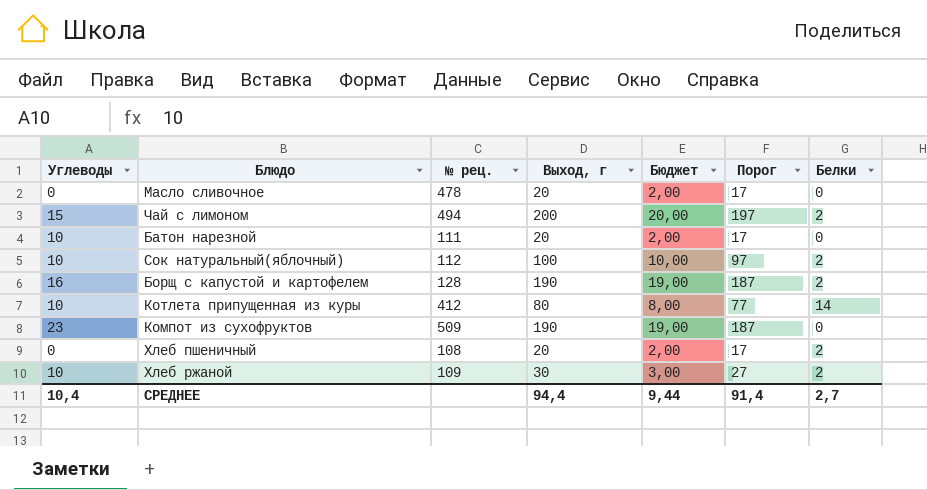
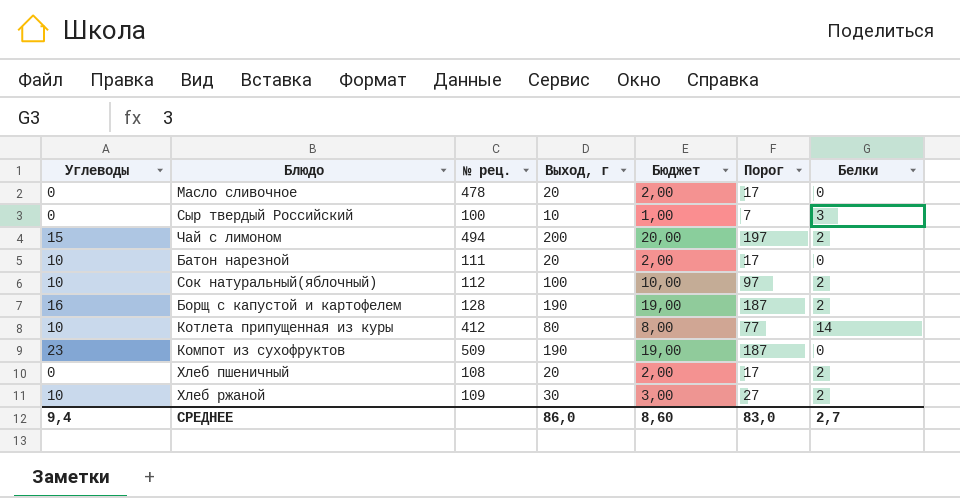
row Сыр твердый Российский: none -> 0 | 100 | 10 | 1,00 | 7 | 3
СРЕДНЕЕ | Углеводы: 10,4 -> 9,4
СРЕДНЕЕ | Выход, г: 94,4 -> 86,0
СРЕДНЕЕ | Бюджет: 9,44 -> 8,60
СРЕДНЕЕ | Порог: 91,4 -> 83,0

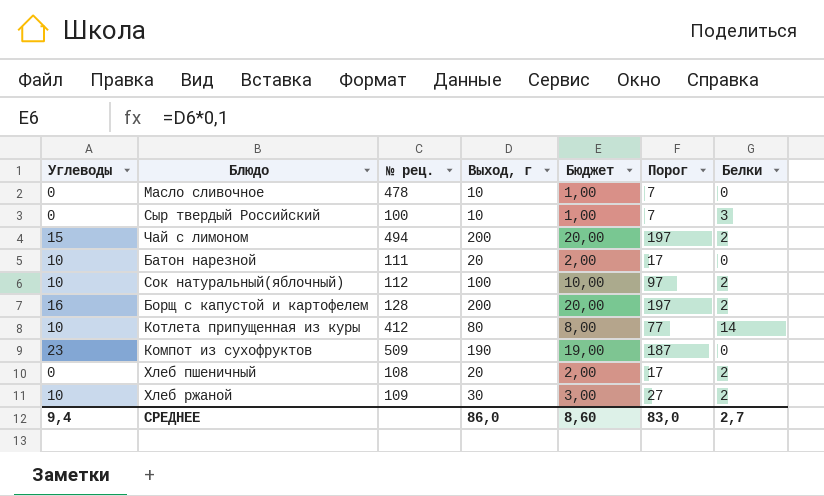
Масло сливочное | Выход, г: 20 -> 10
Масло сливочное | Бюджет: 2,00 -> 1,00
Масло сливочное | Порог: 17 -> 7
Борщ с капустой и картофелем | Выход, г: 190 -> 200
Борщ с капустой и картофелем | Бюджет: 19,00 -> 20,00
Борщ с капустой и картофелем | Порог: 187 -> 197

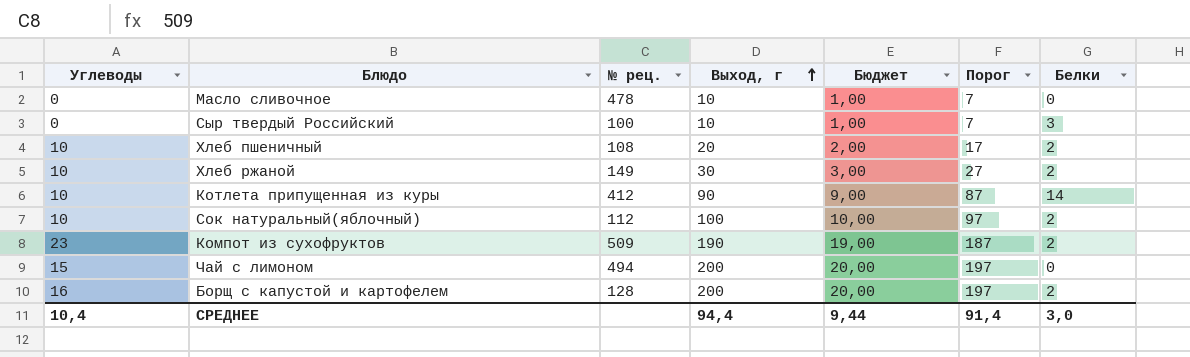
row order: none -> Выход, г ascending
row Батон нарезной: 10 | 111 | 20 | 2,00 | 17 | 0 -> none
Хлеб пшеничный | Углеводы: 0 -> 10
Хлеб ржаной | № рец.: 109 -> 149
Котлета припущенная из куры | Выход, г: 80 -> 90
Котлета припущенная из куры | Бюджет: 8,00 -> 9,00
Котлета припущенная из куры | Порог: 77 -> 87
Компот из сухофруктов | Белки: 0 -> 2
Чай с лимоном | Белки: 2 -> 0
СРЕДНЕЕ | Углеводы: 9,4 -> 10,4
СРЕДНЕЕ | Выход, г: 86,0 -> 94,4
СРЕДНЕЕ | Бюджет: 8,60 -> 9,44
СРЕДНЕЕ | Порог: 83,0 -> 91,4
СРЕДНЕЕ | Белки: 2,7 -> 3,0

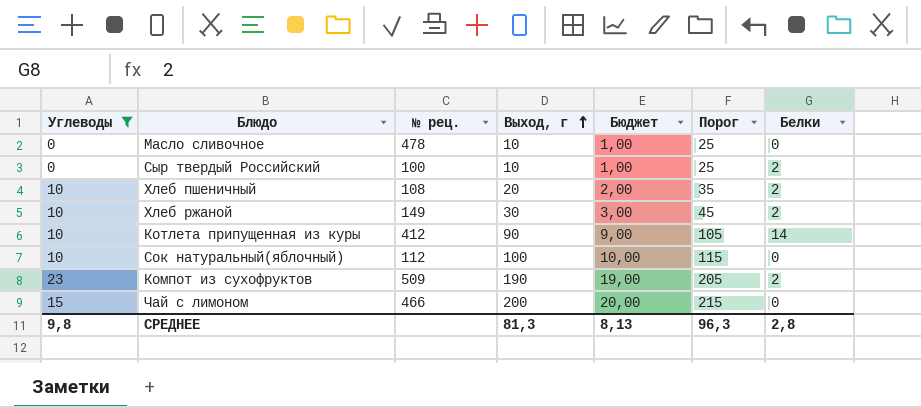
filter: none -> Углеводы != 16
column Порог | formula: [Выход, г] - 3 -> [Выход, г] + 15
Сыр твердый Российский | Белки: 3 -> 2
Сок натуральный(яблочный) | Белки: 2 -> 0
Чай с лимоном | № рец.: 494 -> 466
СРЕДНЕЕ | Углеводы: 10,4 -> 9,8
СРЕДНЕЕ | Выход, г: 94,4 -> 81,3
СРЕДНЕЕ | Бюджет: 9,44 -> 8,13
СРЕДНЕЕ | Порог: 91,4 -> 96,3
СРЕДНЕЕ | Белки: 3,0 -> 2,8

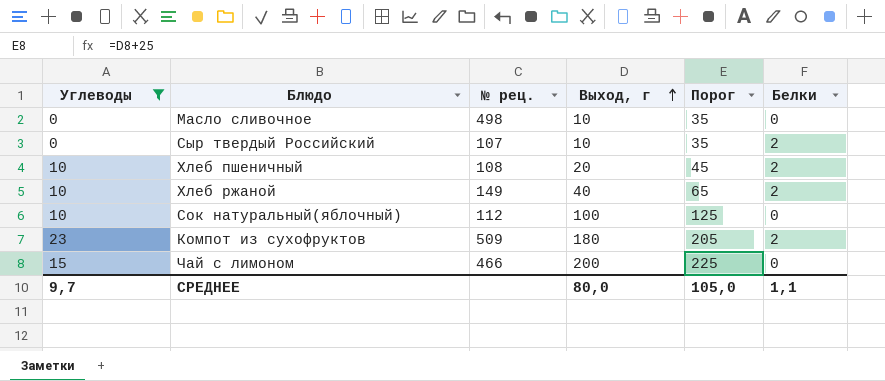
column Бюджет | formula: [Выход, г] * 0,1 -> none
column Порог | formula: [Выход, г] + 15 -> [Выход, г] + 25
row Котлета припущенная из куры: 10 | 412 | 90 | 9,00 | 105 | 14 -> none
Масло сливочное | № рец.: 478 -> 498
Сыр твердый Российский | № рец.: 100 -> 107
Хлеб ржаной | Выход, г: 30 -> 40
Компот из сухофруктов | Выход, г: 190 -> 180
СРЕДНЕЕ | Углеводы: 9,8 -> 9,7
СРЕДНЕЕ | Выход, г: 81,3 -> 80,0
СРЕДНЕЕ | Порог: 96,3 -> 105,0
СРЕДНЕЕ | Белки: 2,8 -> 1,1

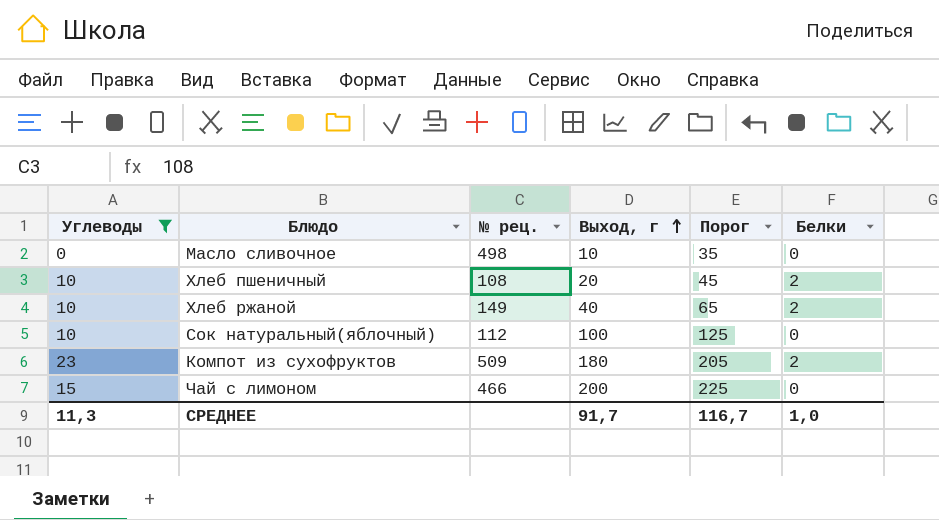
row Сыр твердый Российский: 0 | 107 | 10 | 35 | 2 -> none
СРЕДНЕЕ | Углеводы: 9,7 -> 11,3
СРЕДНЕЕ | Выход, г: 80,0 -> 91,7
СРЕДНЕЕ | Порог: 105,0 -> 116,7
СРЕДНЕЕ | Белки: 1,1 -> 1,0

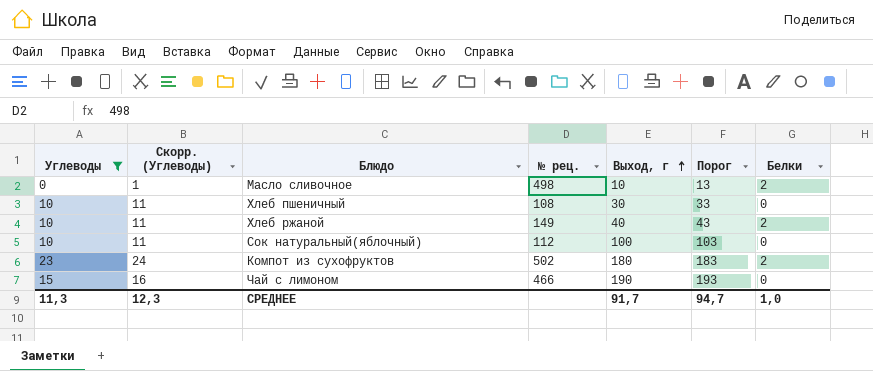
column Скорр. (Углеводы) | formula: none -> [Углеводы] + 1
column Порог | formula: [Выход, г] + 25 -> [Выход, г] + 3
Масло сливочное | Белки: 0 -> 2
Хлеб пшеничный | Выход, г: 20 -> 30
Хлеб пшеничный | Белки: 2 -> 0
Компот из сухофруктов | № рец.: 509 -> 502
Чай с лимоном | Выход, г: 200 -> 190
СРЕДНЕЕ | Порог: 116,7 -> 94,7

